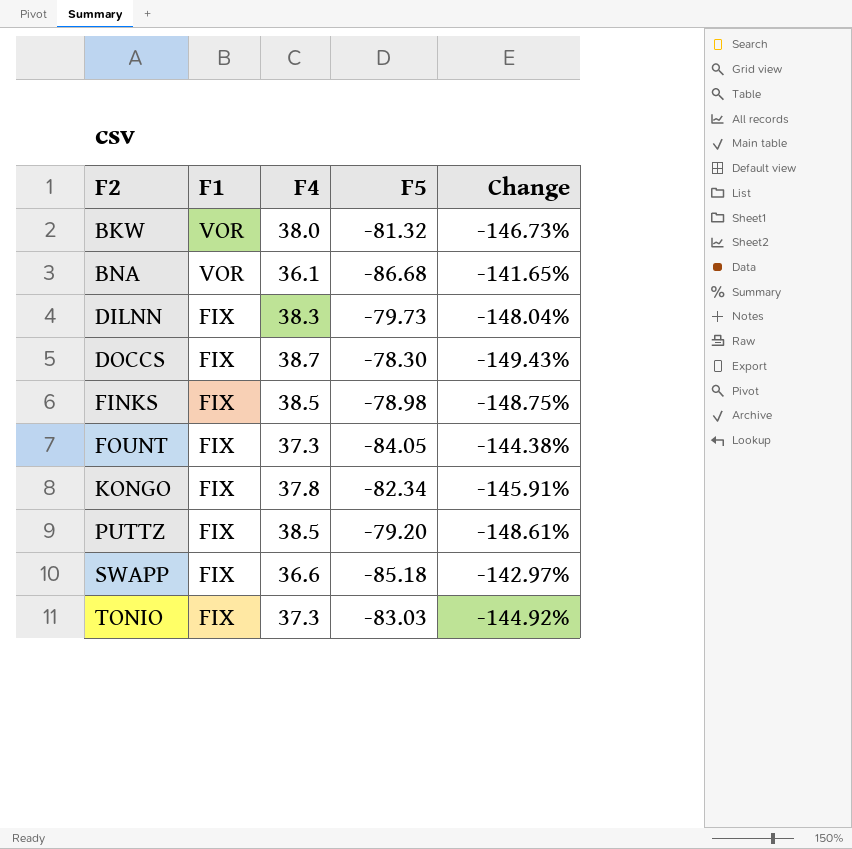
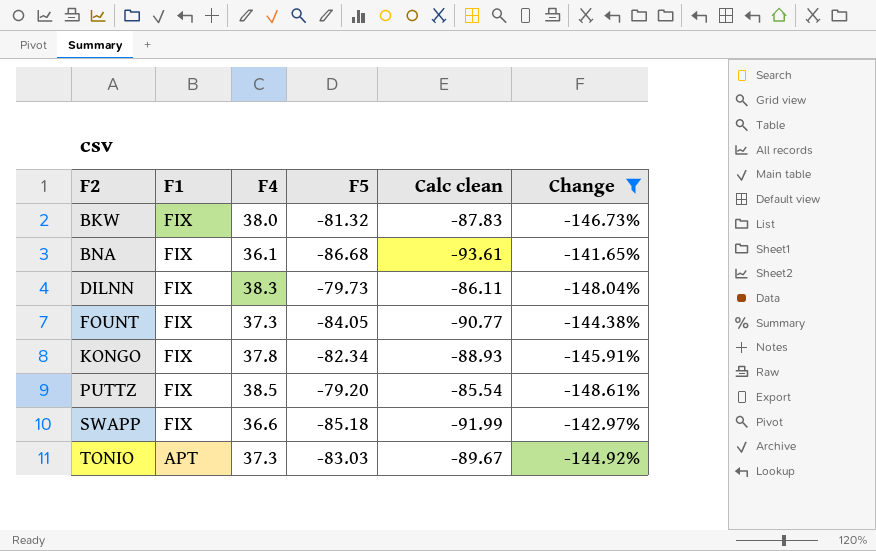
filter: none -> Change >= -148.61%
column Calc clean | formula: none -> [F5] * 1.08
BKW | F1: VOR -> FIX
BNA | F1: VOR -> FIX
TONIO | F1: FIX -> APT

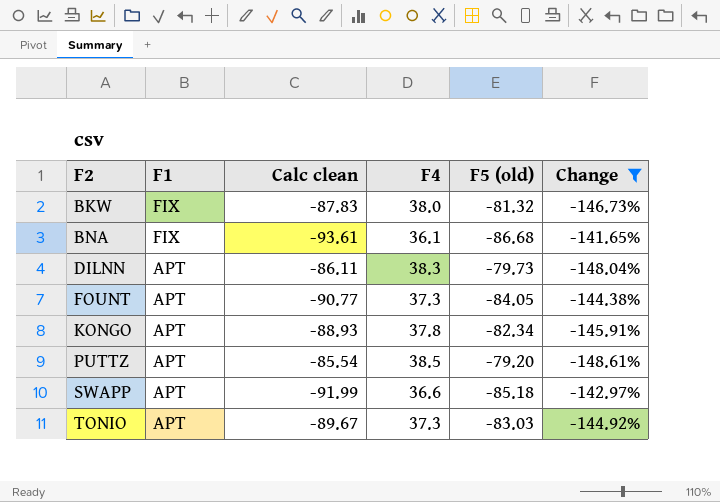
column Calc clean | position: 5 -> 3
column name: F5 -> F5 (old)
DILNN | F1: FIX -> APT
FOUNT | F1: FIX -> APT
KONGO | F1: FIX -> APT
PUTTZ | F1: FIX -> APT
SWAPP | F1: FIX -> APT

